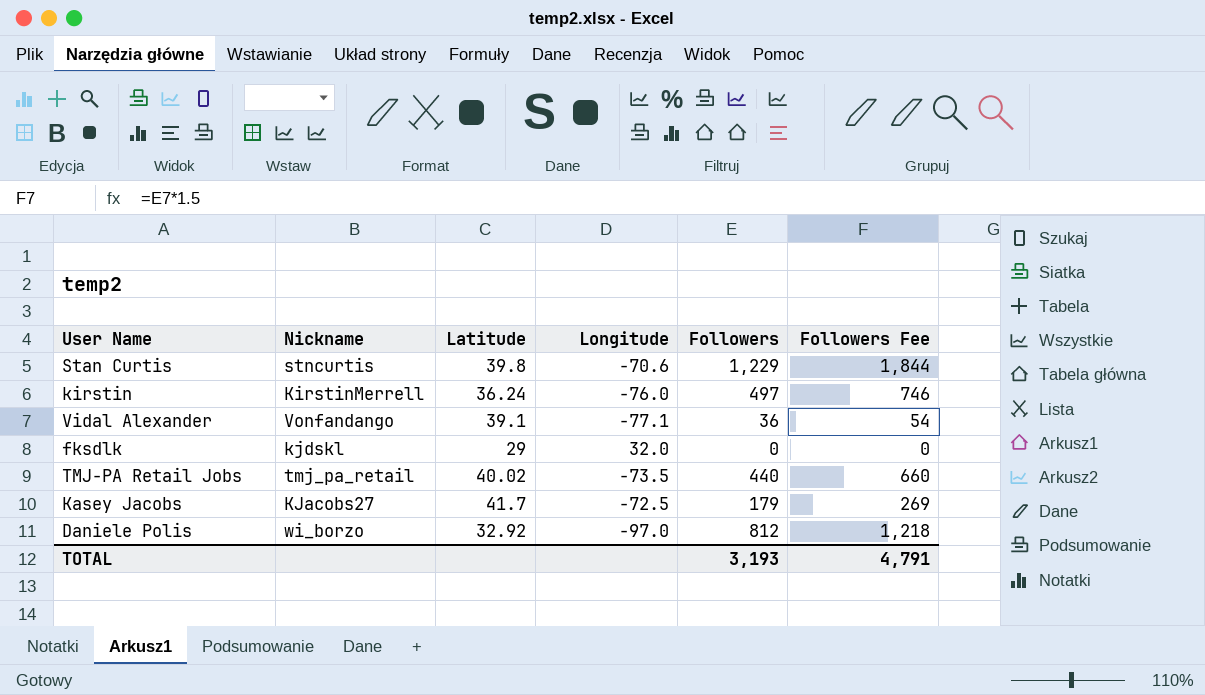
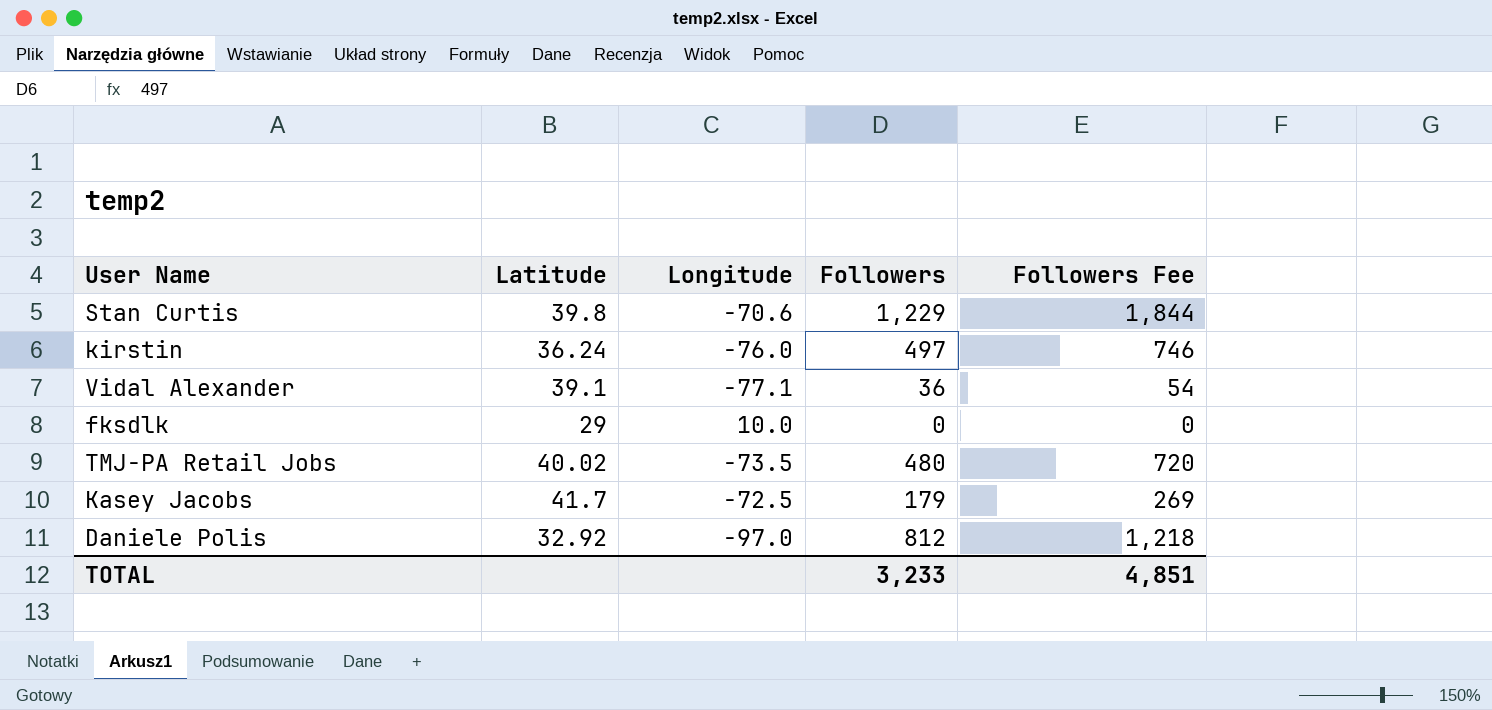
column Nickname | position: 2 -> none
fksdlk | Longitude: 32.0 -> 10.0
TMJ-PA Retail Jobs | Followers: 440 -> 480
TMJ-PA Retail Jobs | Followers Fee: 660 -> 720
TOTAL | Followers: 3,193 -> 3,233
TOTAL | Followers Fee: 4,791 -> 4,851

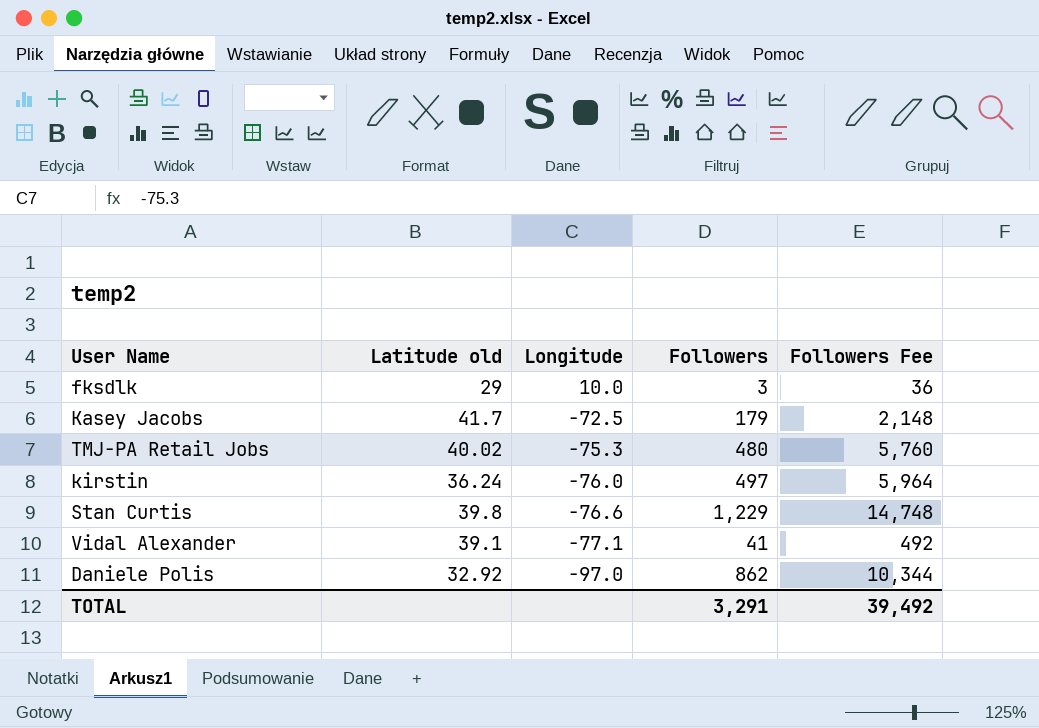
row order: none -> Longitude descending
column name: Latitude -> Latitude old
column Followers Fee | formula: [Followers] * 1.5 -> [Followers] * 12
fksdlk | Followers: 0 -> 3
TMJ-PA Retail Jobs | Longitude: -73.5 -> -75.3
Stan Curtis | Longitude: -70.6 -> -76.6
Vidal Alexander | Followers: 36 -> 41
Daniele Polis | Followers: 812 -> 862
TOTAL | Followers: 3,233 -> 3,291
TOTAL | Followers Fee: 4,851 -> 39,492

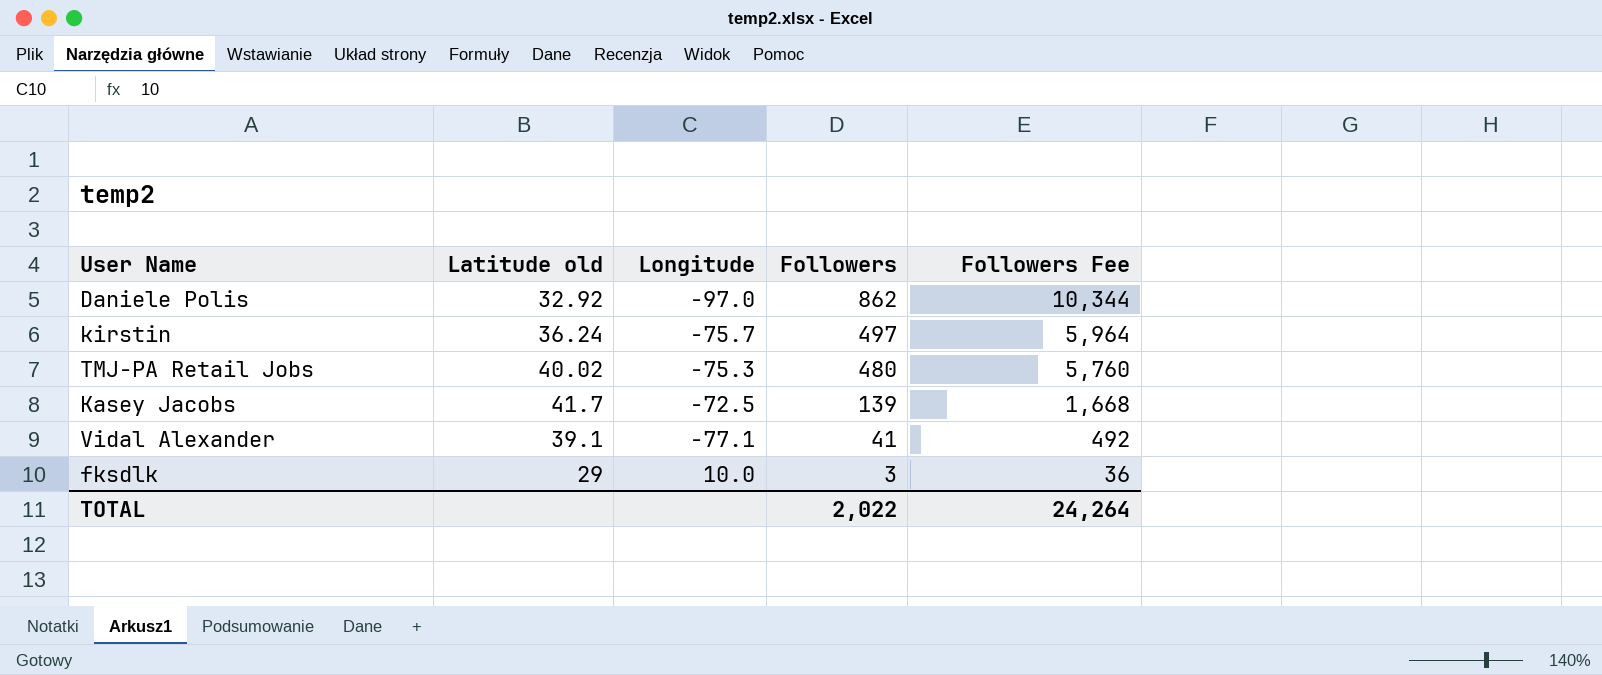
row order: Longitude descending -> Followers descending
row Stan Curtis: 39.8 | -76.6 | 1,229 | 14,748 -> none
kirstin | Longitude: -76.0 -> -75.7
Kasey Jacobs | Followers: 179 -> 139
Kasey Jacobs | Followers Fee: 2,148 -> 1,668
TOTAL | Followers: 3,291 -> 2,022
TOTAL | Followers Fee: 39,492 -> 24,264

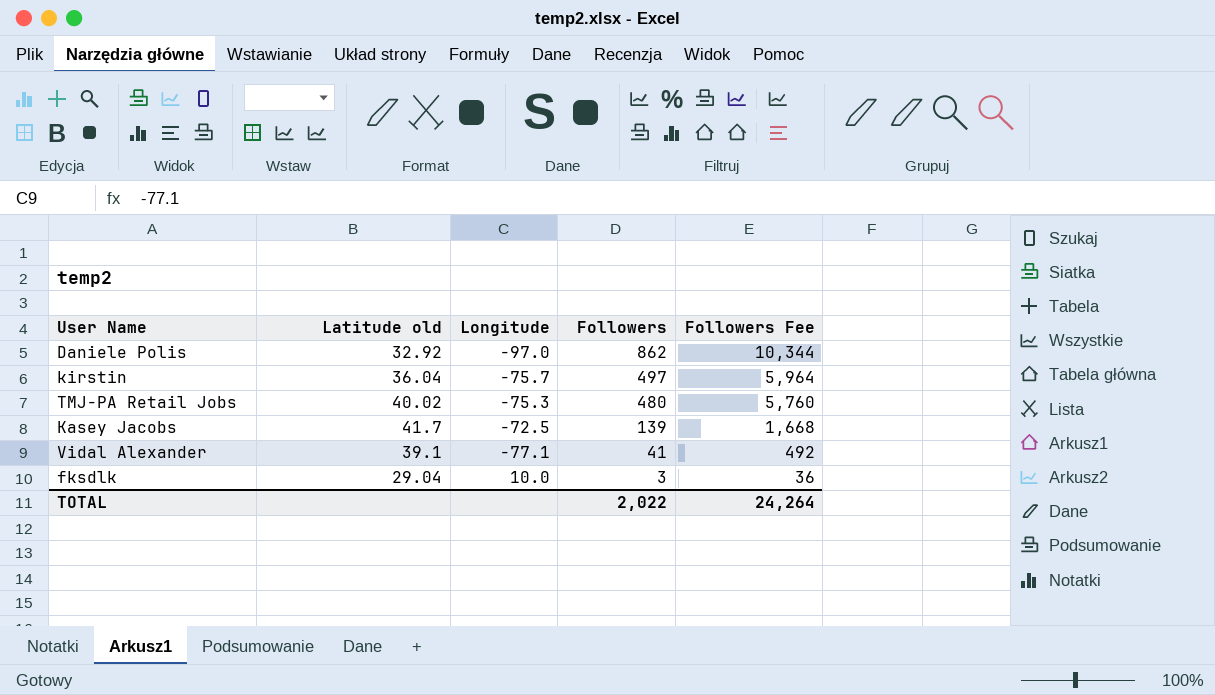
kirstin | Latitude old: 36.24 -> 36.04
fksdlk | Latitude old: 29 -> 29.04

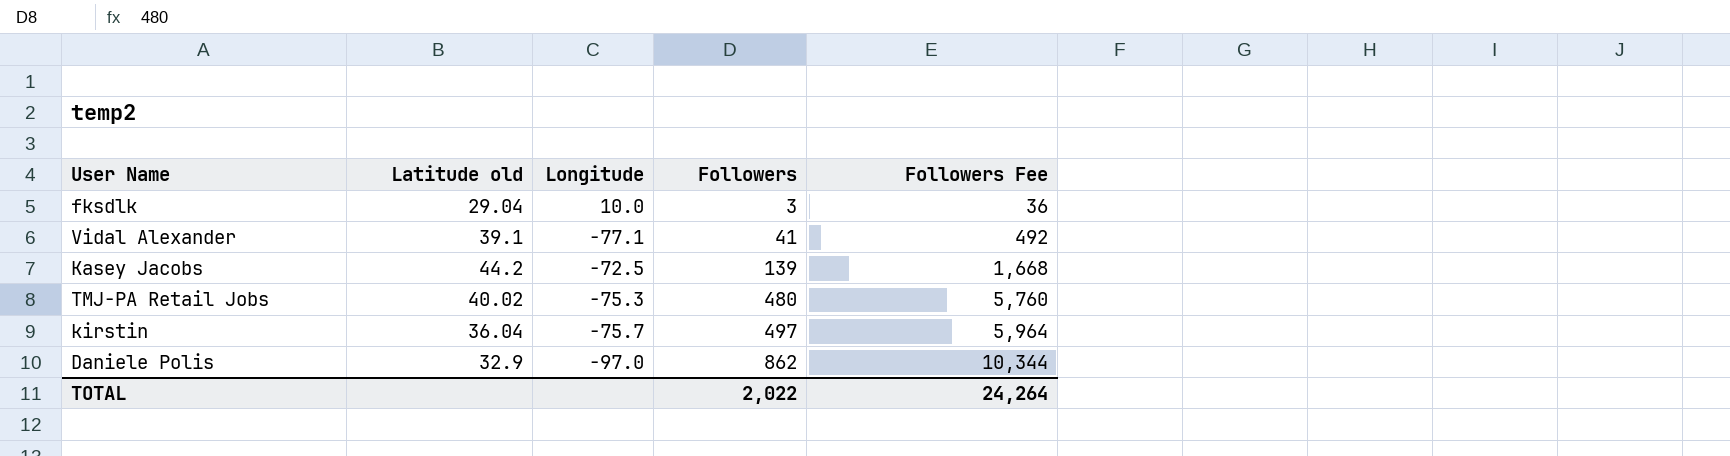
row order: Followers descending -> Followers ascending
Kasey Jacobs | Latitude old: 41.7 -> 44.2
Daniele Polis | Latitude old: 32.92 -> 32.9

